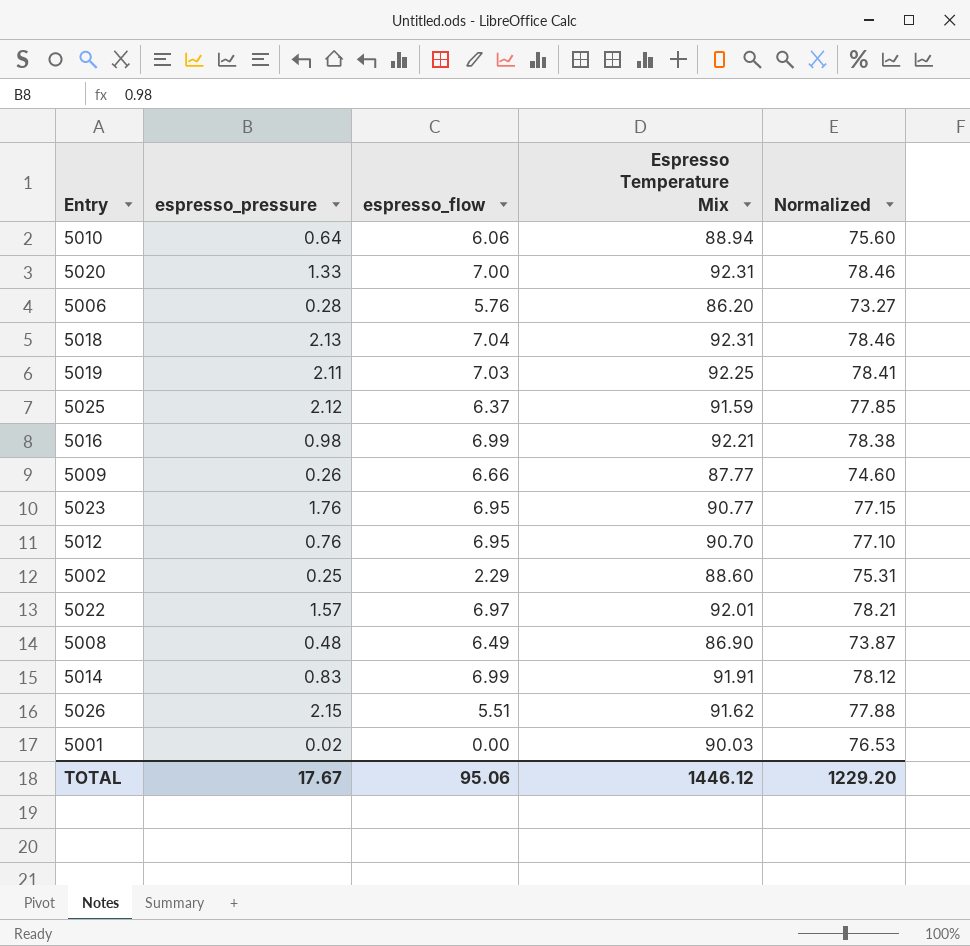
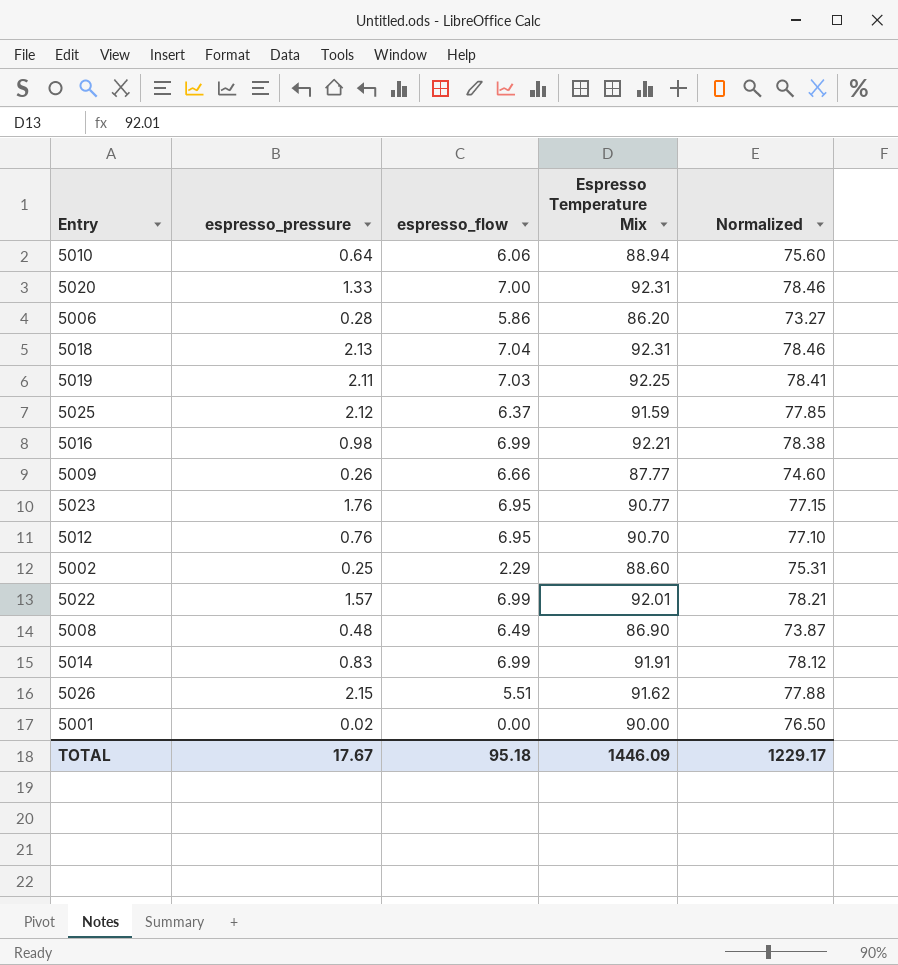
5006 | espresso_flow: 5.76 -> 5.86
5022 | espresso_flow: 6.97 -> 6.99
5001 | Espresso Temperature Mix: 90.03 -> 90.00
5001 | Normalized: 76.53 -> 76.50
TOTAL | espresso_flow: 95.06 -> 95.18
TOTAL | Espresso Temperature Mix: 1446.12 -> 1446.09
TOTAL | Normalized: 1229.20 -> 1229.17

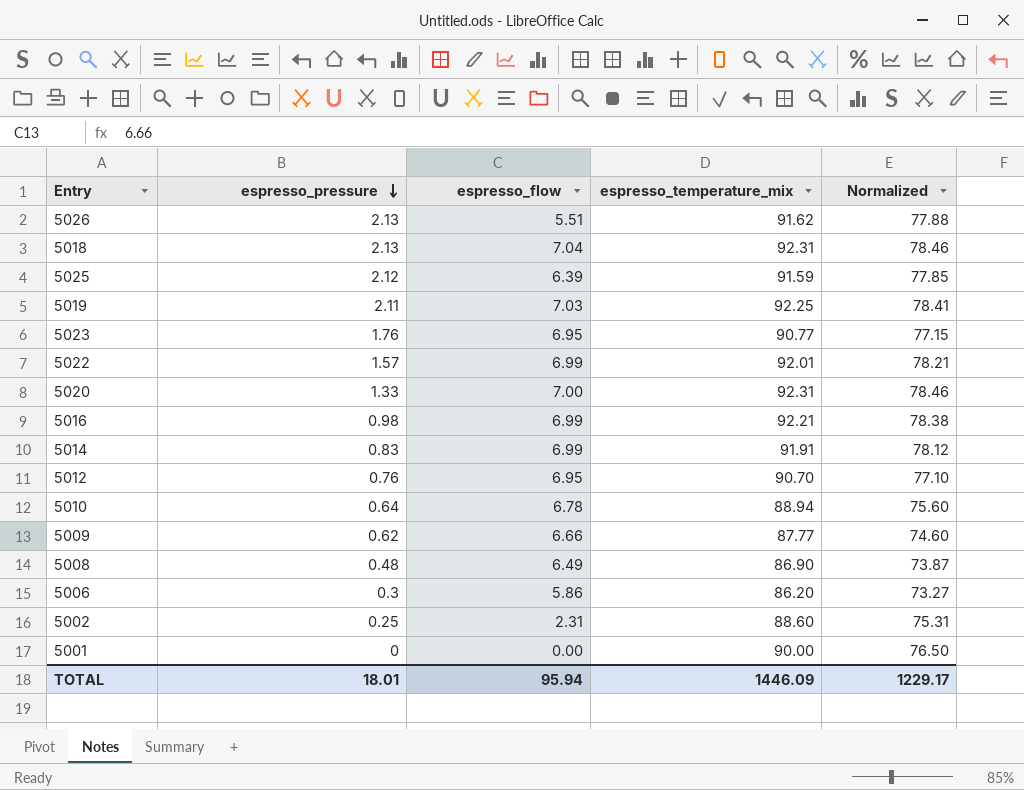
row order: none -> espresso_pressure descending
column name: Espresso Temperature Mix -> espresso_temperature_mix
5026 | espresso_pressure: 2.15 -> 2.13
5025 | espresso_flow: 6.37 -> 6.39
5010 | espresso_flow: 6.06 -> 6.78
5009 | espresso_pressure: 0.26 -> 0.62
5006 | espresso_pressure: 0.28 -> 0.3
5002 | espresso_flow: 2.29 -> 2.31
5001 | espresso_pressure: 0.02 -> 0
TOTAL | espresso_pressure: 17.67 -> 18.01
TOTAL | espresso_flow: 95.18 -> 95.94

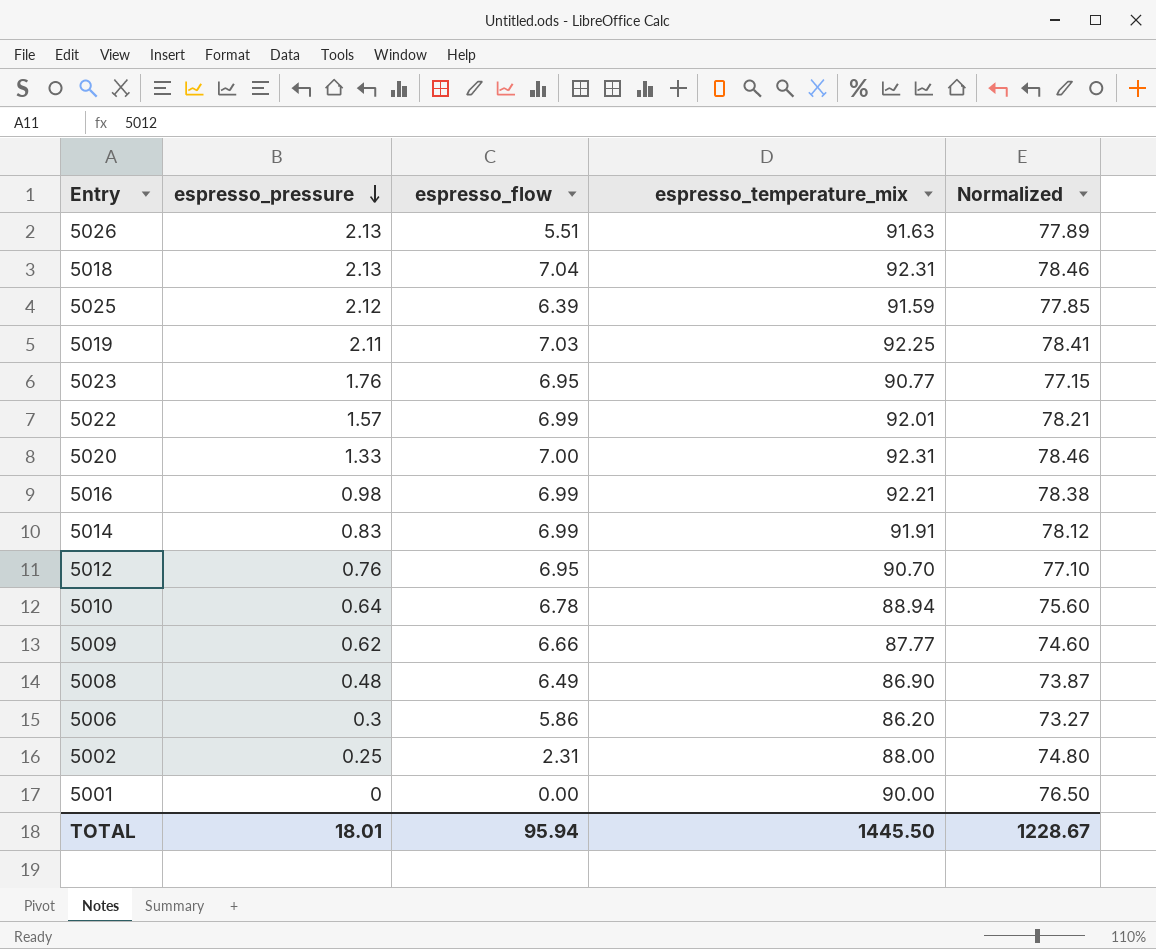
5026 | espresso_temperature_mix: 91.62 -> 91.63
5026 | Normalized: 77.88 -> 77.89
5002 | espresso_temperature_mix: 88.60 -> 88.00
5002 | Normalized: 75.31 -> 74.80
TOTAL | espresso_temperature_mix: 1446.09 -> 1445.50
TOTAL | Normalized: 1229.17 -> 1228.67

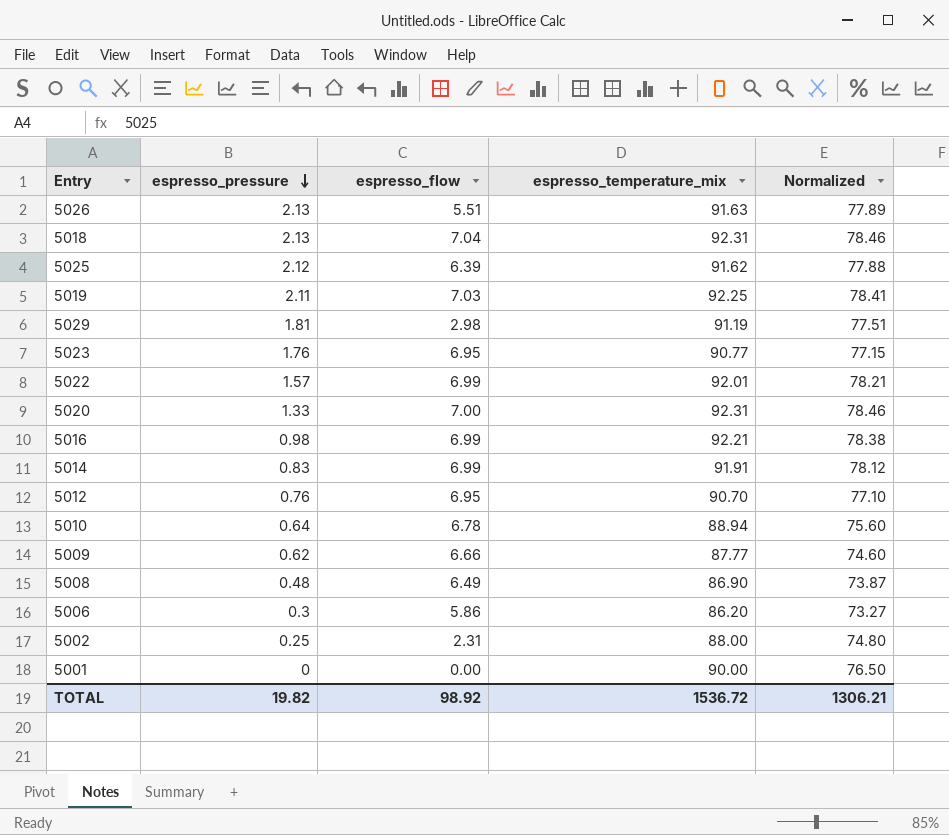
5025 | espresso_temperature_mix: 91.59 -> 91.62
5025 | Normalized: 77.85 -> 77.88
row 5029: none -> 1.81 | 2.98 | 91.19 | 77.51
TOTAL | espresso_pressure: 18.01 -> 19.82
TOTAL | espresso_flow: 95.94 -> 98.92
TOTAL | espresso_temperature_mix: 1445.50 -> 1536.72
TOTAL | Normalized: 1228.67 -> 1306.21

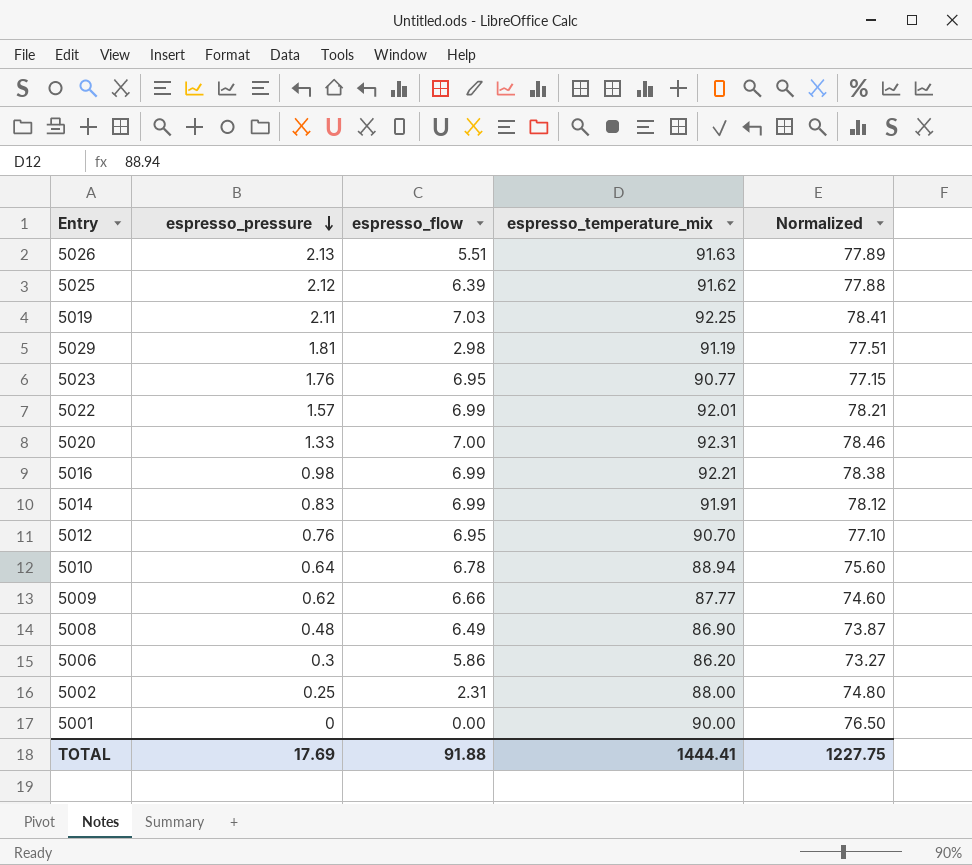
row 5018: 2.13 | 7.04 | 92.31 | 78.46 -> none
TOTAL | espresso_pressure: 19.82 -> 17.69
TOTAL | espresso_flow: 98.92 -> 91.88
TOTAL | espresso_temperature_mix: 1536.72 -> 1444.41
TOTAL | Normalized: 1306.21 -> 1227.75

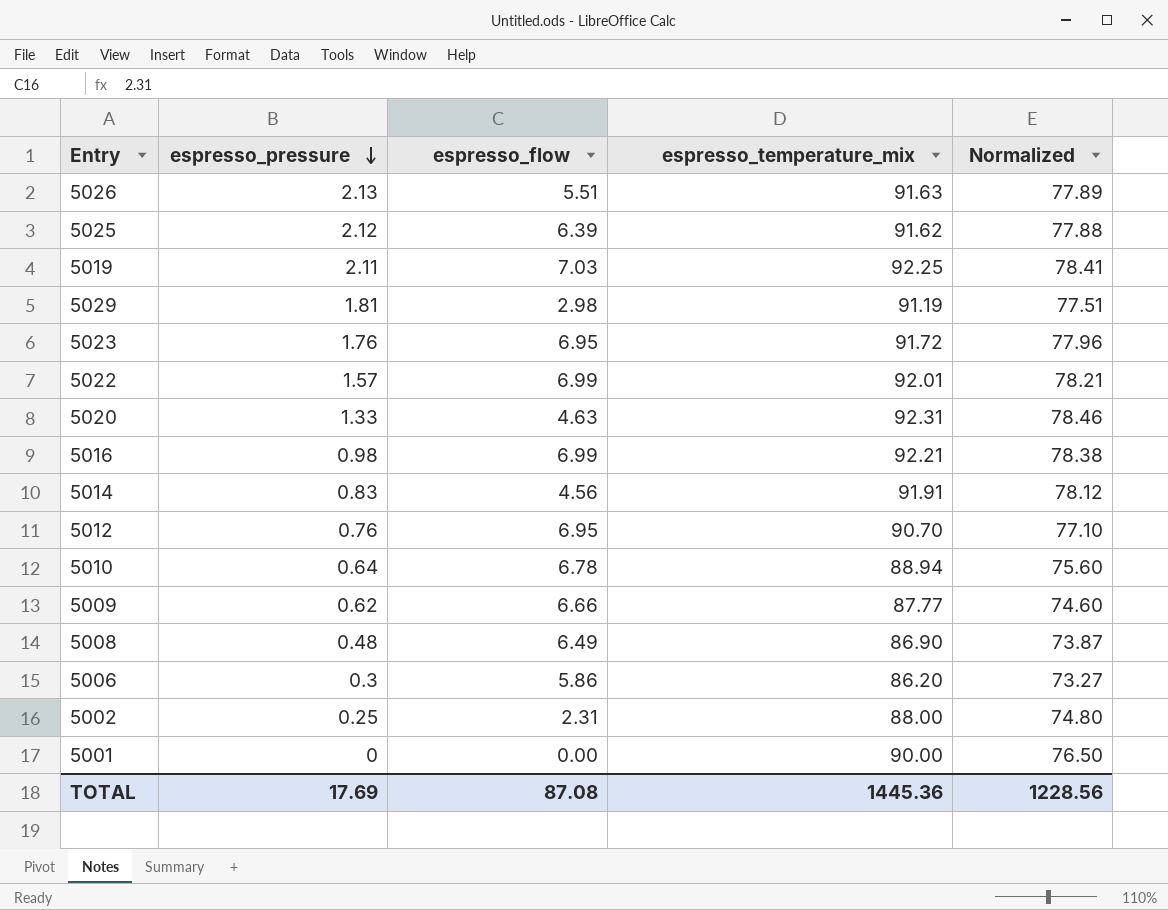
5023 | espresso_temperature_mix: 90.77 -> 91.72
5023 | Normalized: 77.15 -> 77.96
5020 | espresso_flow: 7.00 -> 4.63
5014 | espresso_flow: 6.99 -> 4.56
TOTAL | espresso_flow: 91.88 -> 87.08
TOTAL | espresso_temperature_mix: 1444.41 -> 1445.36
TOTAL | Normalized: 1227.75 -> 1228.56

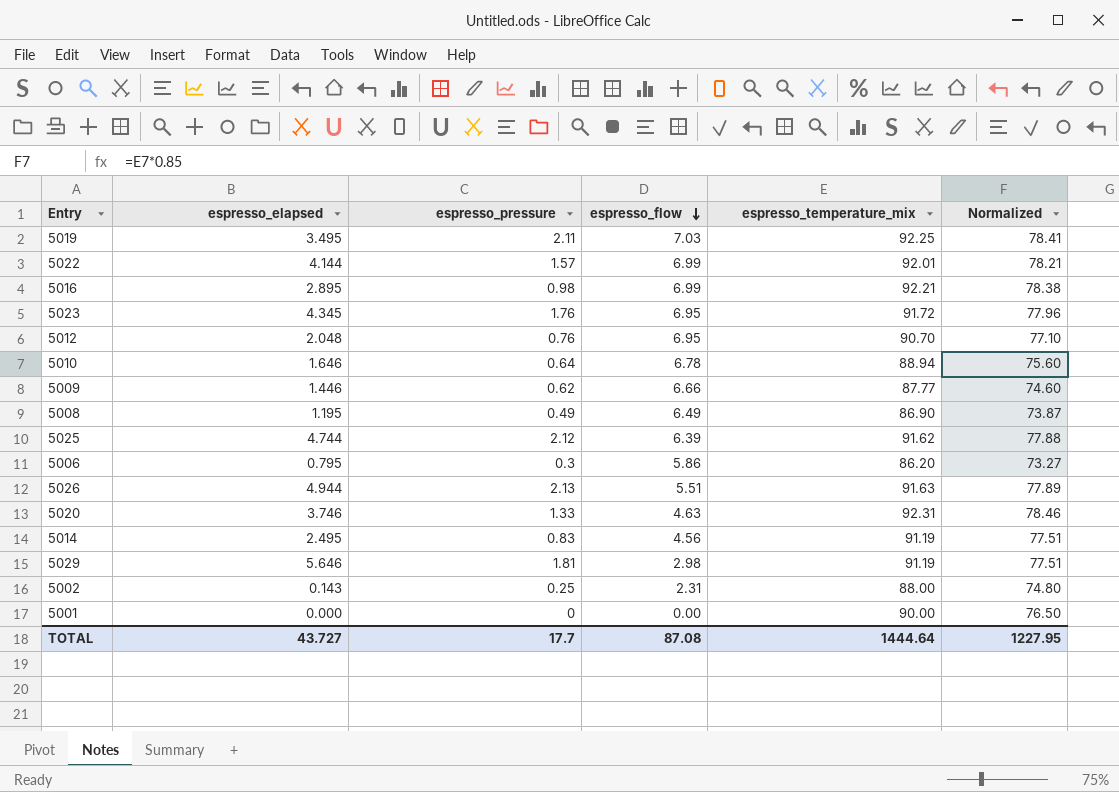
row order: espresso_pressure descending -> espresso_flow descending
column espresso_elapsed | position: none -> 2
5008 | espresso_pressure: 0.48 -> 0.49
5014 | espresso_temperature_mix: 91.91 -> 91.19
5014 | Normalized: 78.12 -> 77.51
TOTAL | espresso_pressure: 17.69 -> 17.7
TOTAL | espresso_temperature_mix: 1445.36 -> 1444.64
TOTAL | Normalized: 1228.56 -> 1227.95

